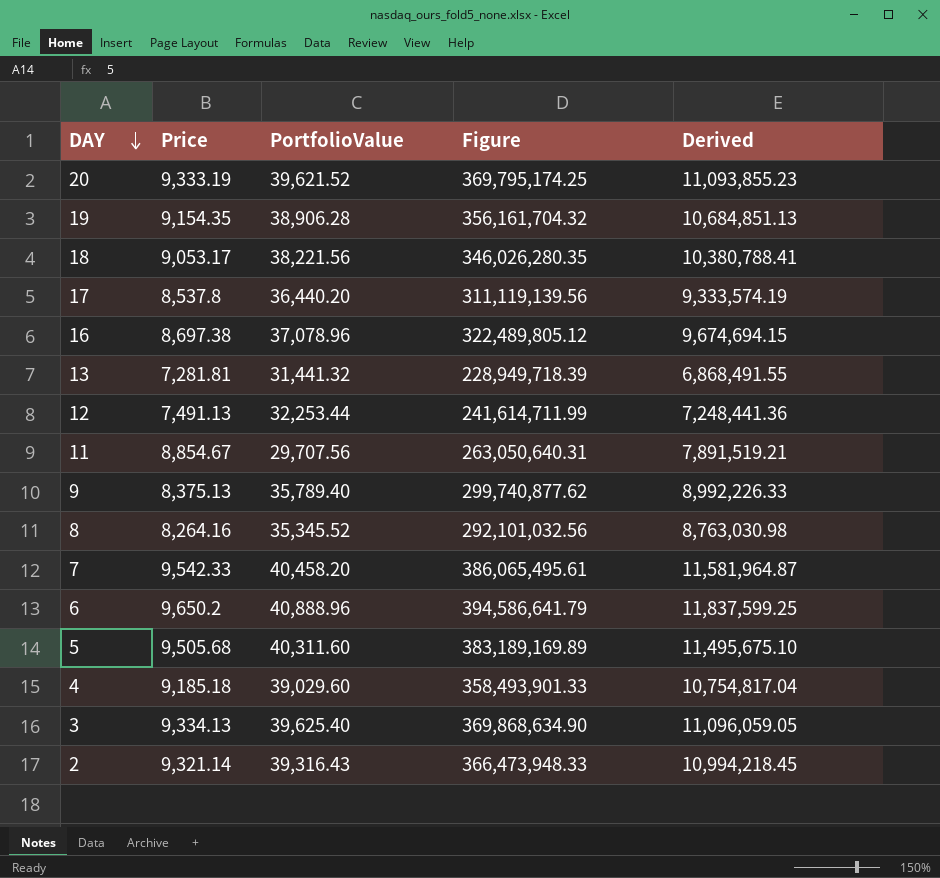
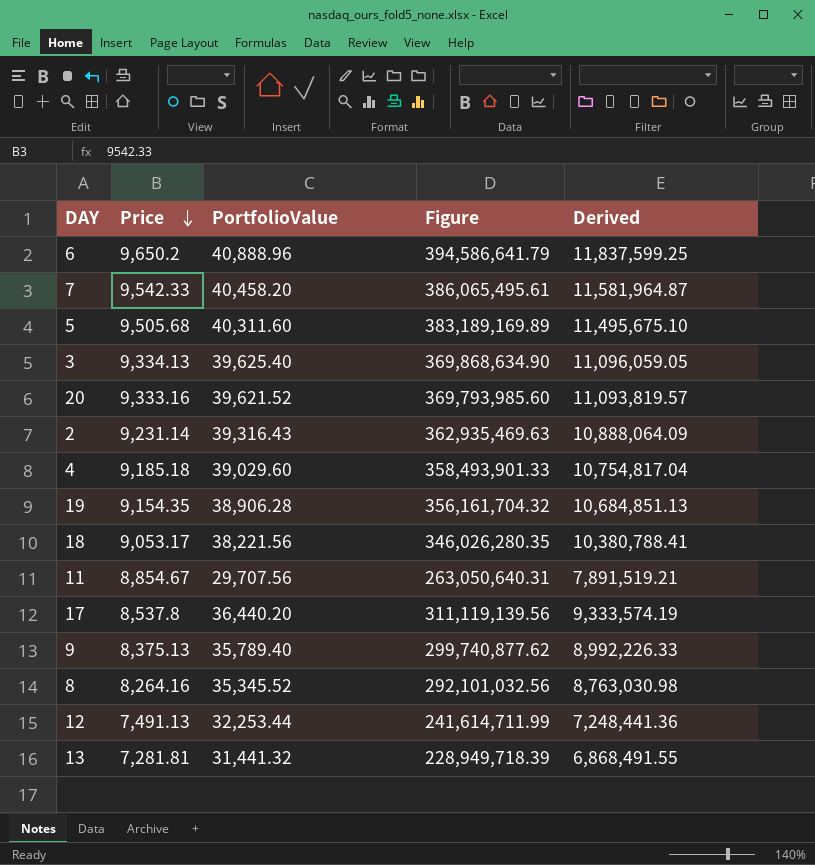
row order: DAY descending -> Price descending
row 16: 8,697.38 | 37,078.96 | 322,489,805.12 | 9,674,694.15 -> none
20 | Price: 9,333.19 -> 9,333.16
20 | Figure: 369,795,174.25 -> 369,793,985.60
20 | Derived: 11,093,855.23 -> 11,093,819.57
2 | Price: 9,321.14 -> 9,231.14
2 | Figure: 366,473,948.33 -> 362,935,469.63
2 | Derived: 10,994,218.45 -> 10,888,064.09

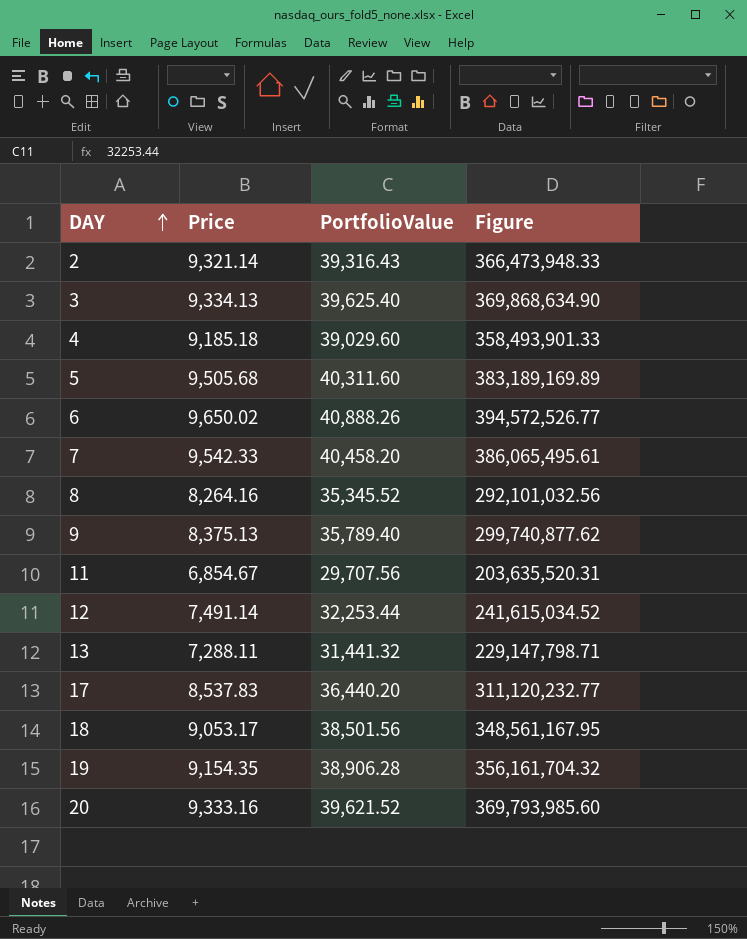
row order: Price descending -> DAY ascending
column Derived | formula: [Figure] * 0.03 -> none
2 | Price: 9,231.14 -> 9,321.14
2 | Figure: 362,935,469.63 -> 366,473,948.33
6 | Price: 9,650.2 -> 9,650.02
6 | PortfolioValue: 40,888.96 -> 40,888.26
6 | Figure: 394,586,641.79 -> 394,572,526.77
11 | Price: 8,854.67 -> 6,854.67
11 | Figure: 263,050,640.31 -> 203,635,520.31
12 | Price: 7,491.13 -> 7,491.14
12 | Figure: 241,614,711.99 -> 241,615,034.52
13 | Price: 7,281.81 -> 7,288.11
13 | Figure: 228,949,718.39 -> 229,147,798.71
17 | Price: 8,537.8 -> 8,537.83
17 | Figure: 311,119,139.56 -> 311,120,232.77
18 | PortfolioValue: 38,221.56 -> 38,501.56
18 | Figure: 346,026,280.35 -> 348,561,167.95

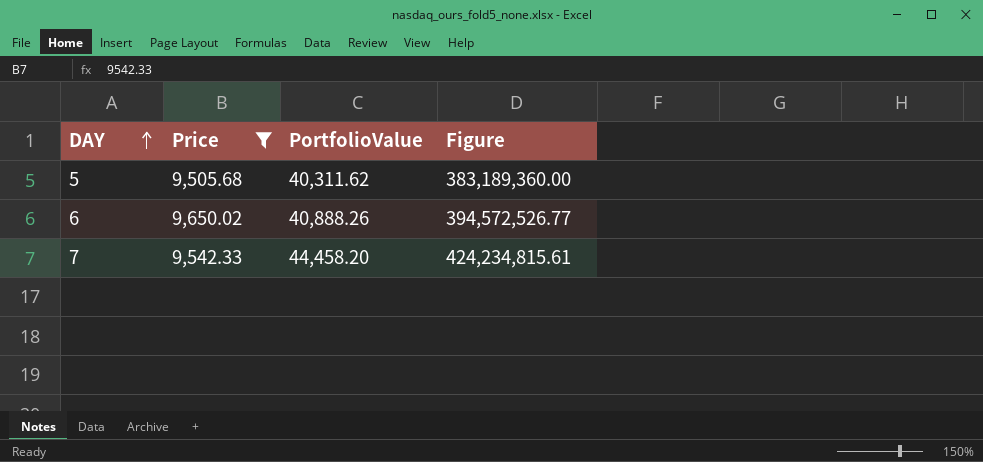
filter: none -> Price >= 9,505.68
5 | PortfolioValue: 40,311.60 -> 40,311.62
5 | Figure: 383,189,169.89 -> 383,189,360.00
7 | PortfolioValue: 40,458.20 -> 44,458.20
7 | Figure: 386,065,495.61 -> 424,234,815.61

